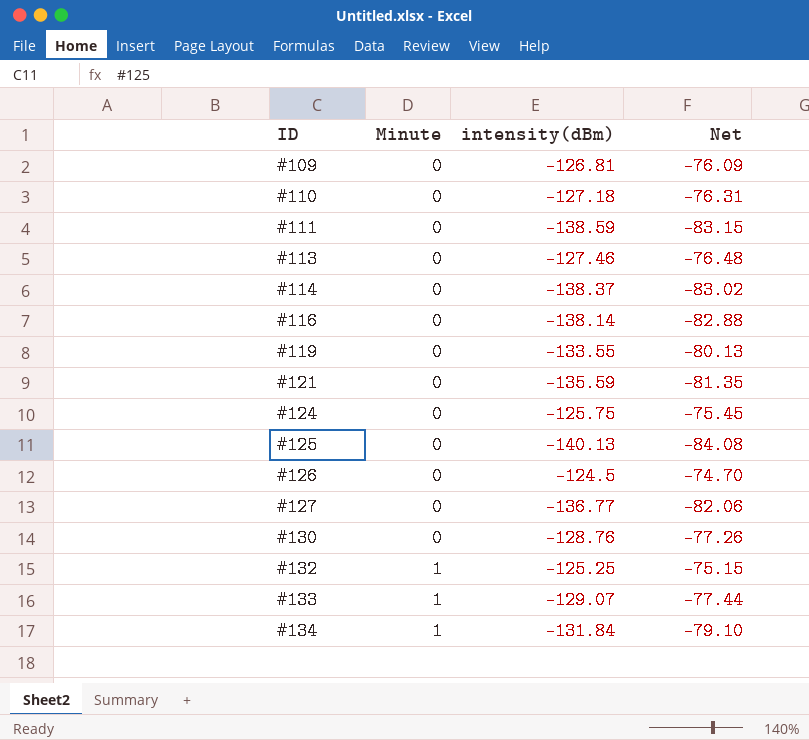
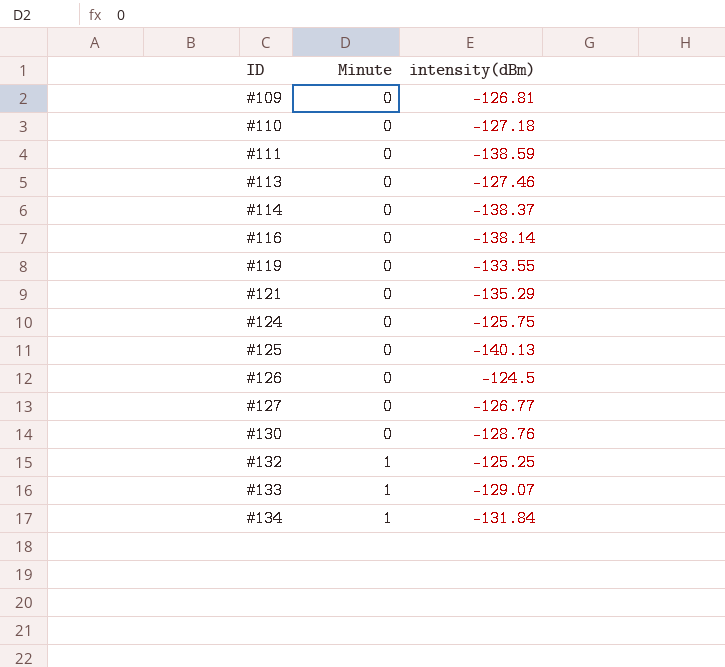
column Net | formula: [intensity(dBm)] * 0.6 -> none
#121 | intensity(dBm): -135.59 -> -135.29
#127 | intensity(dBm): -136.77 -> -126.77

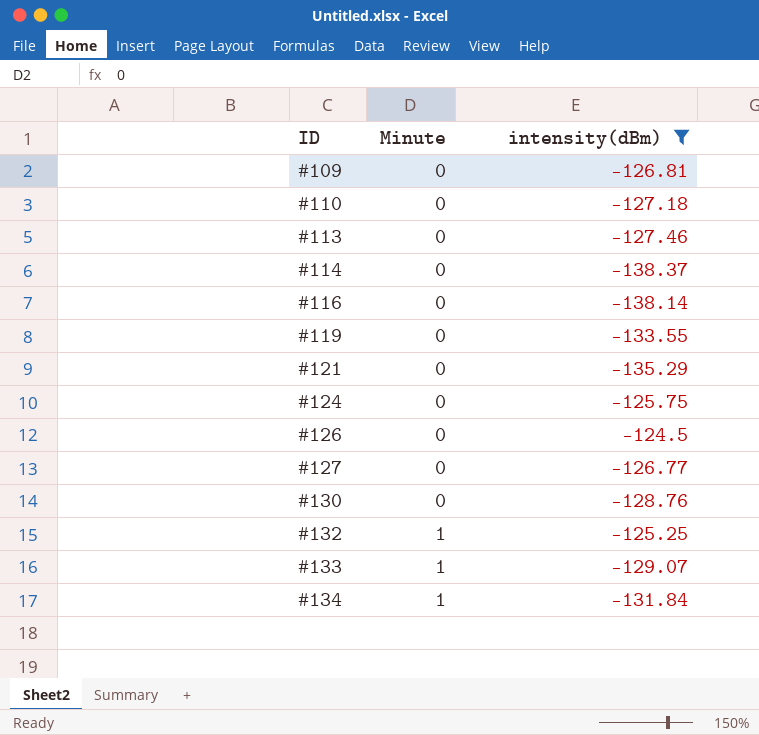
filter: none -> intensity(dBm) >= -138.37

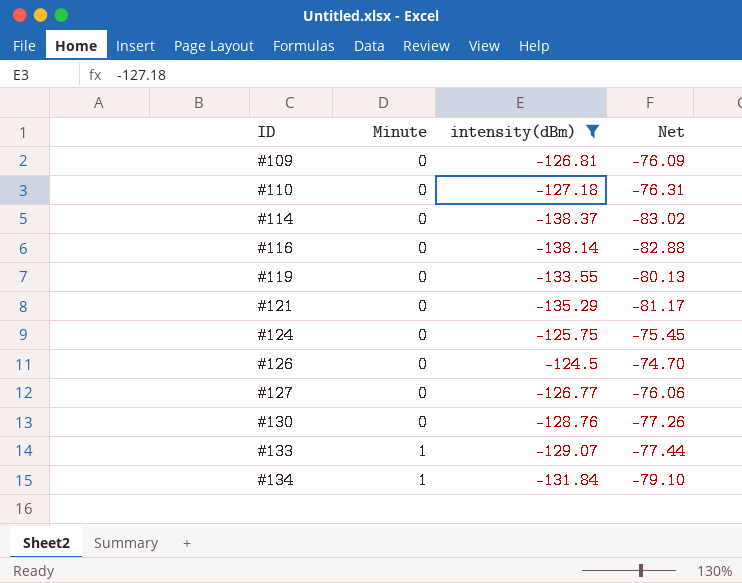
column Net | formula: none -> [intensity(dBm)] * 0.6
row #113: 0 | -127.46 -> none
row #132: 1 | -125.25 -> none

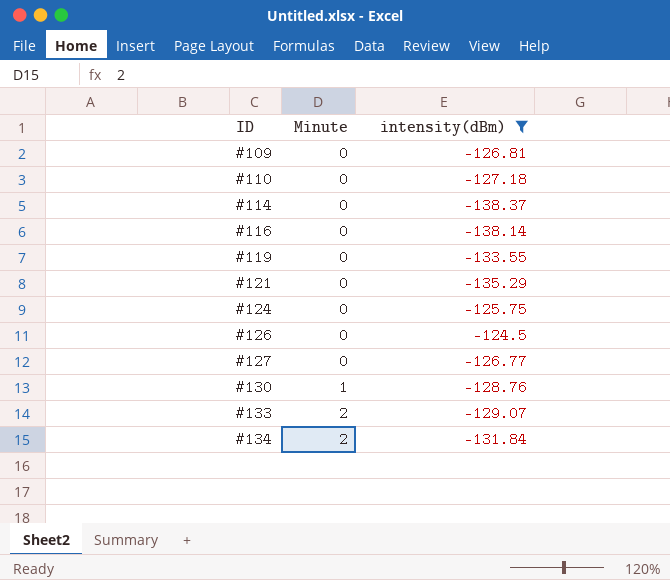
column Net | formula: [intensity(dBm)] * 0.6 -> none
#130 | Minute: 0 -> 1
#133 | Minute: 1 -> 2
#134 | Minute: 1 -> 2

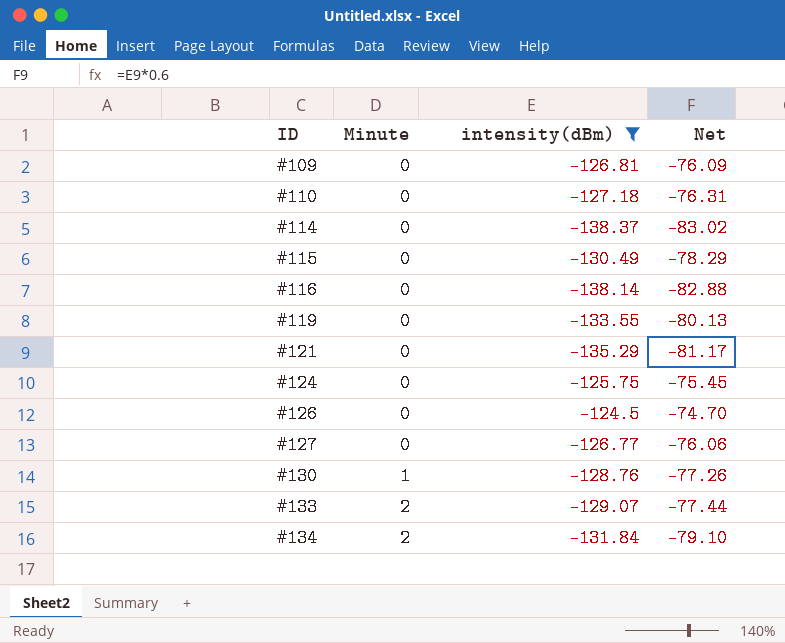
column Net | formula: none -> [intensity(dBm)] * 0.6
row #115: none -> 0 | -130.49 | -78.29

